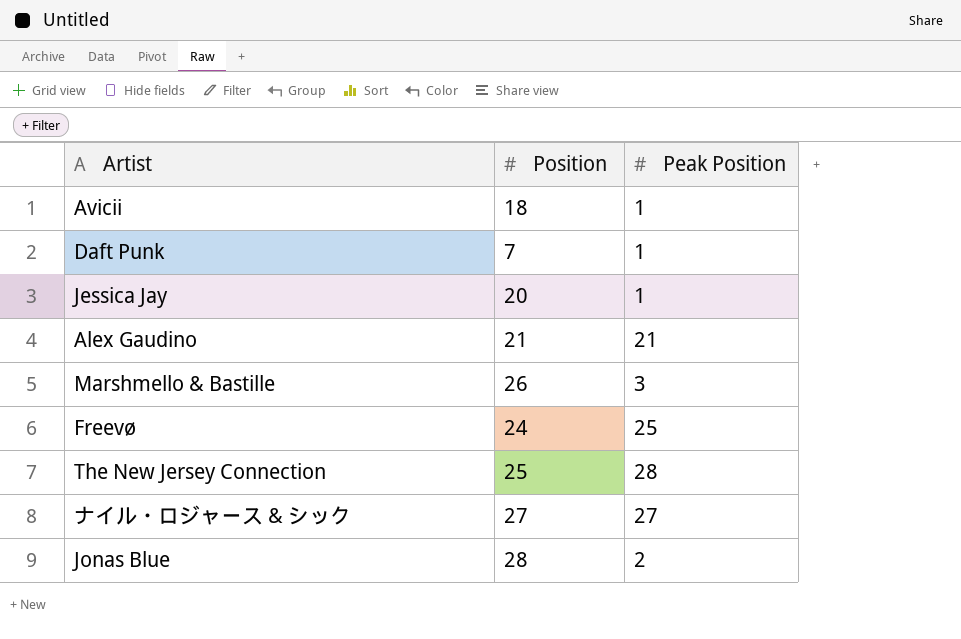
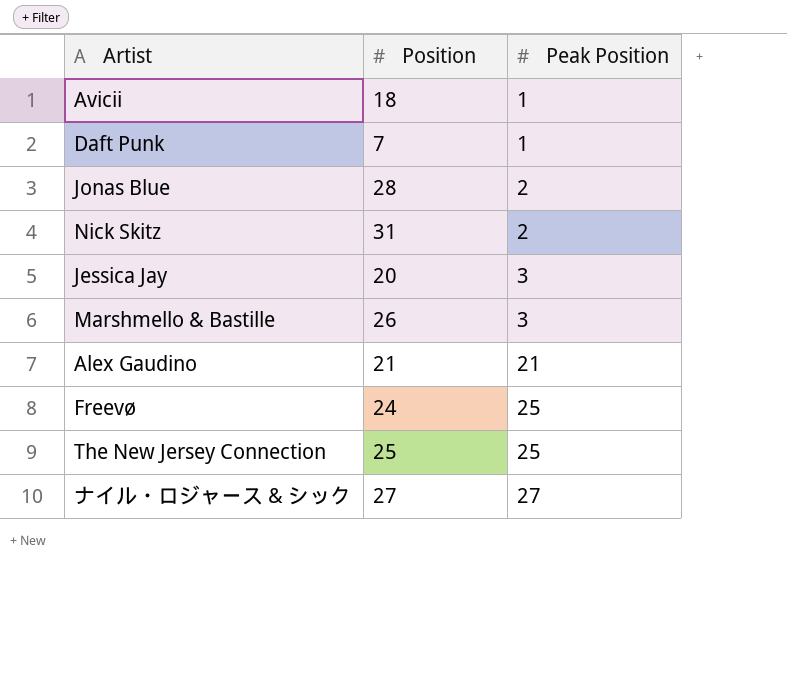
row order: none -> Peak Position ascending
row Nick Skitz: none -> 31 | 2
Jessica Jay | Peak Position: 1 -> 3
The New Jersey Connection | Peak Position: 28 -> 25

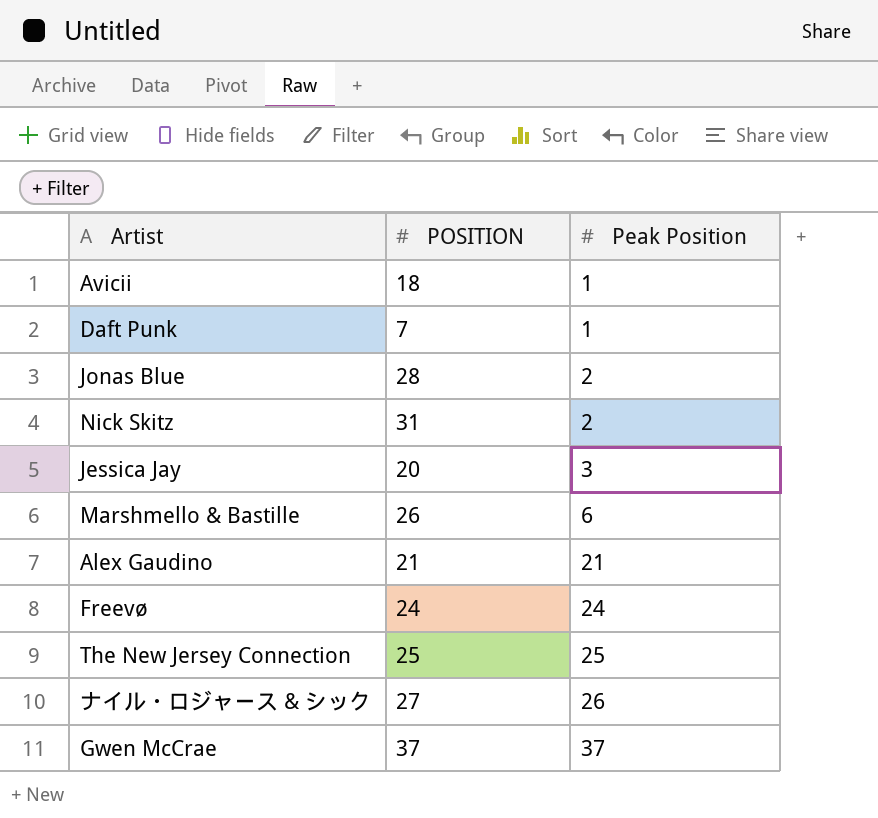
column name: Position -> POSITION
Marshmello & Bastille | Peak Position: 3 -> 6
Freevø | Peak Position: 25 -> 24
ナイル・ロジャース & シック | Peak Position: 27 -> 26
row Gwen McCrae: none -> 37 | 37

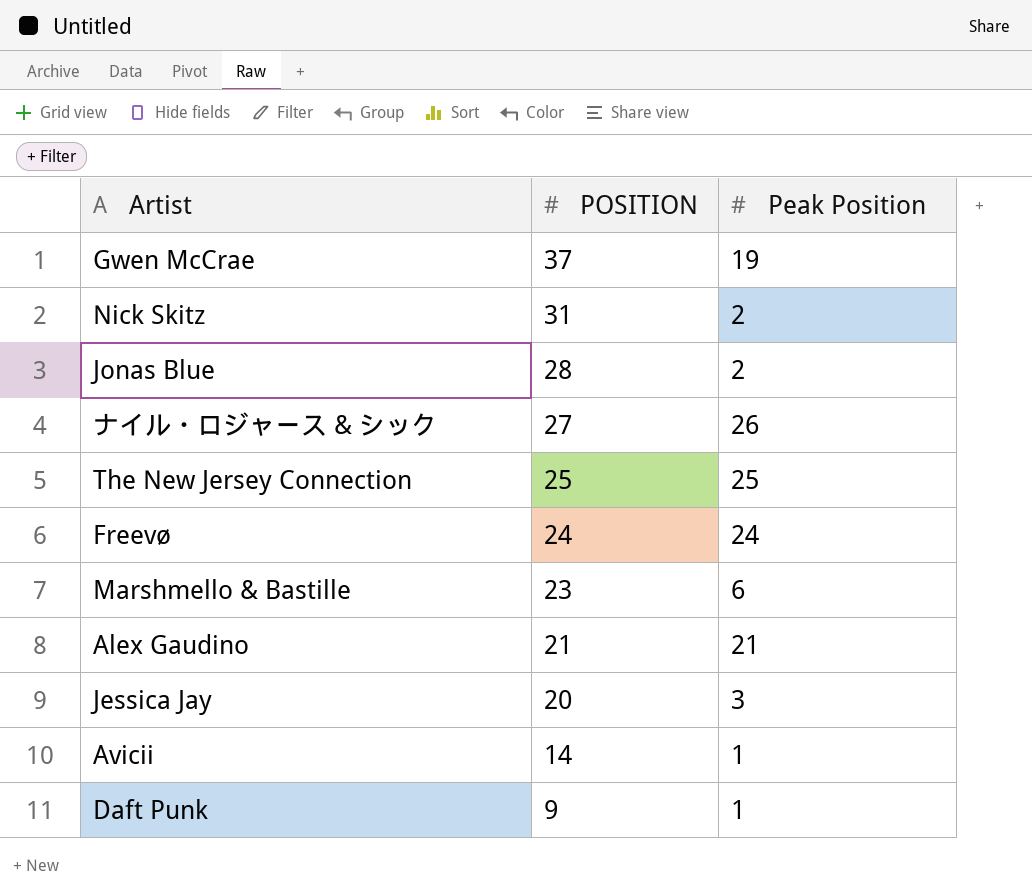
row order: Peak Position ascending -> POSITION descending
Gwen McCrae | Peak Position: 37 -> 19
Marshmello & Bastille | POSITION: 26 -> 23
Avicii | POSITION: 18 -> 14
Daft Punk | POSITION: 7 -> 9

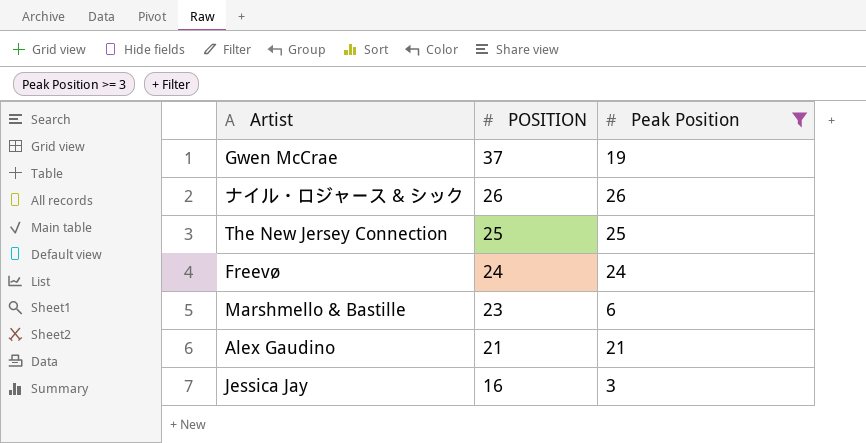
filter: none -> Peak Position >= 3
ナイル・ロジャース & シック | POSITION: 27 -> 26
Jessica Jay | POSITION: 20 -> 16

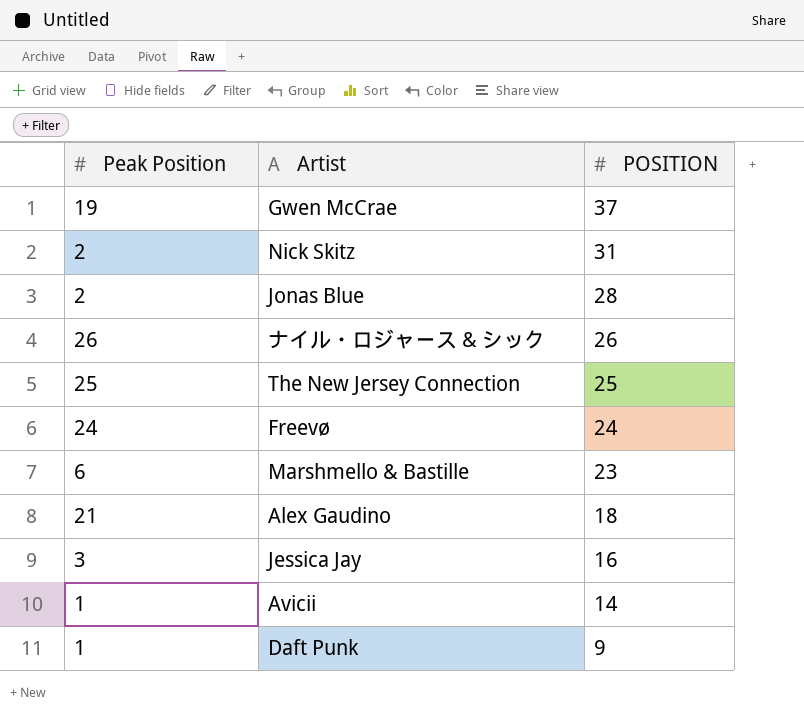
filter: Peak Position >= 3 -> none
column Peak Position | position: 3 -> 1
Alex Gaudino | POSITION: 21 -> 18

